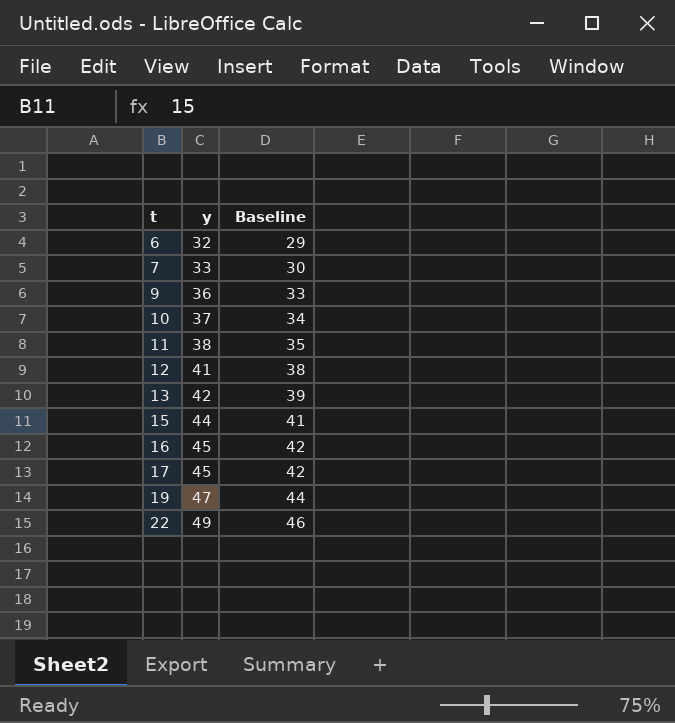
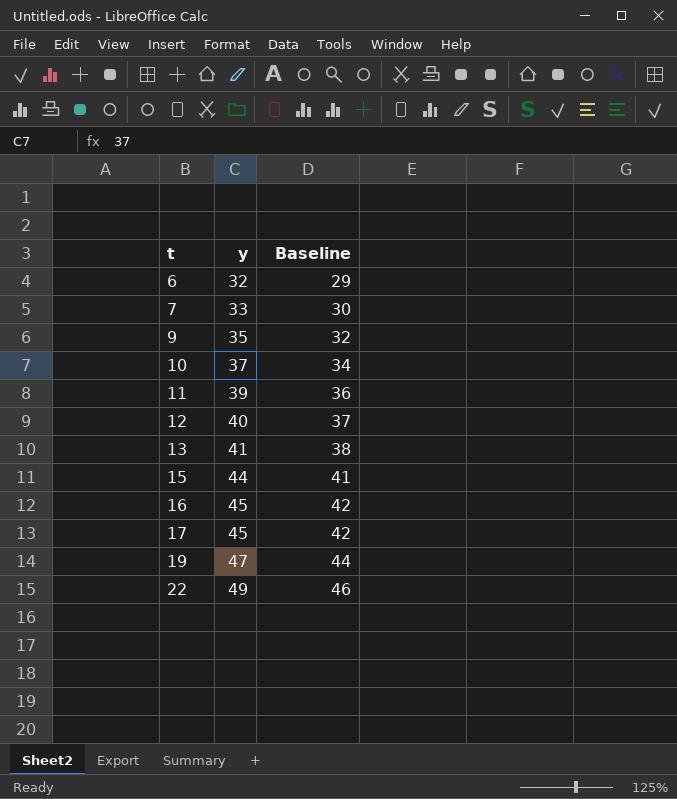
9 | y: 36 -> 35
9 | Baseline: 33 -> 32
11 | y: 38 -> 39
11 | Baseline: 35 -> 36
12 | y: 41 -> 40
12 | Baseline: 38 -> 37
13 | y: 42 -> 41
13 | Baseline: 39 -> 38

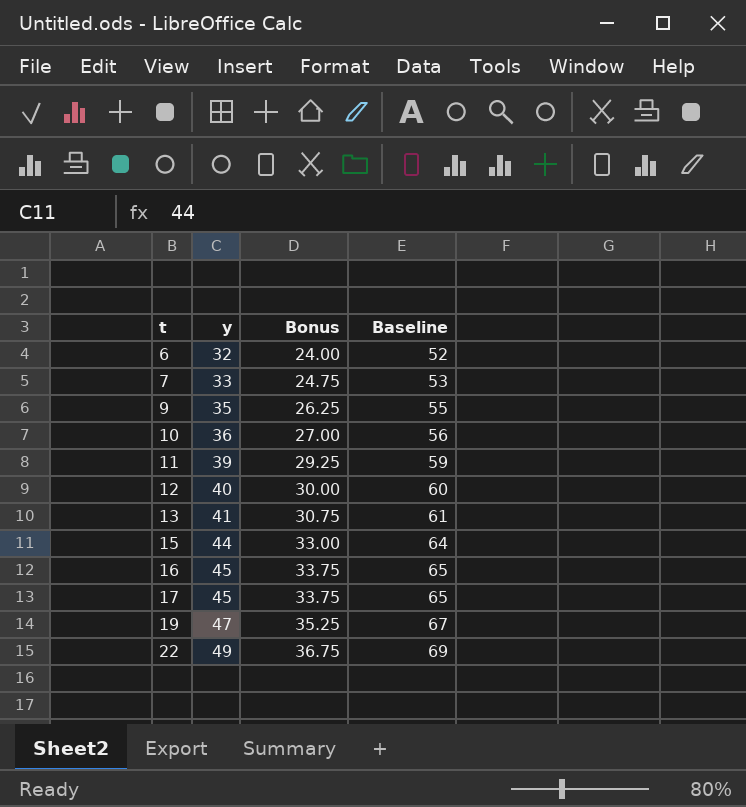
column Bonus | formula: none -> [y] * 0.75
column Baseline | formula: [y] - 3 -> [y] + 20
10 | y: 37 -> 36

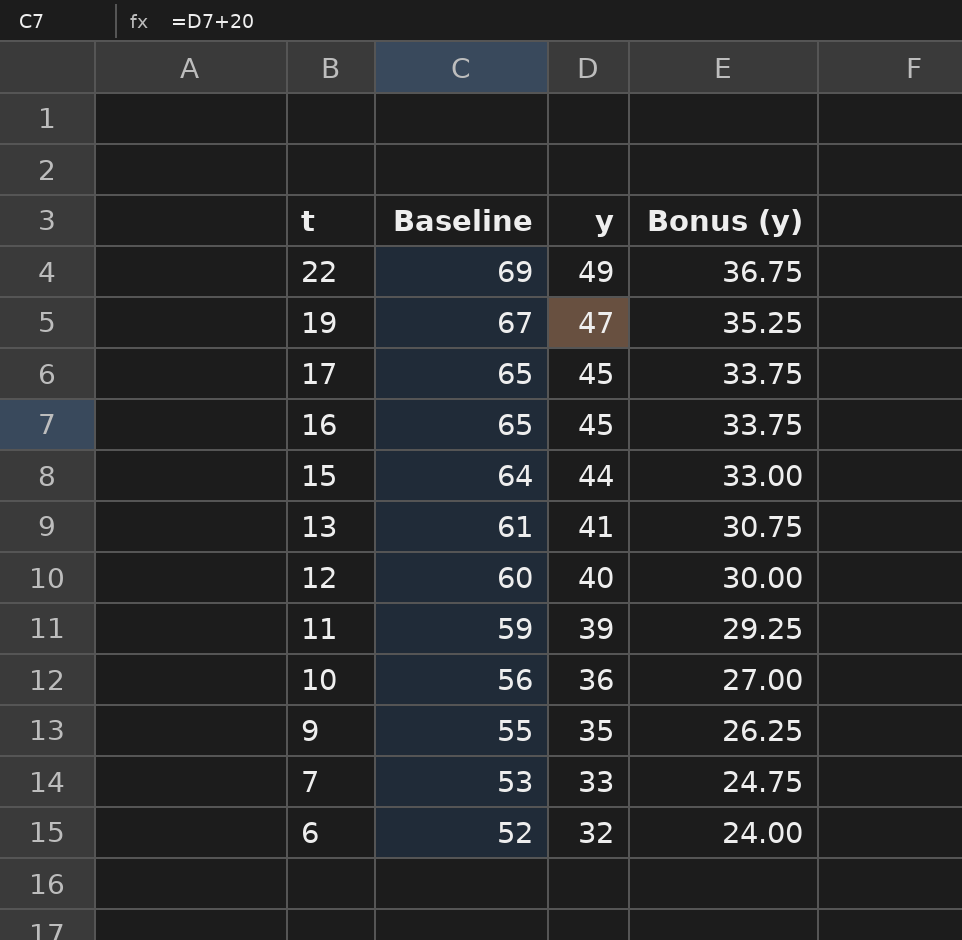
row order: t ascending -> t descending
column Baseline | position: 4 -> 2
column name: Bonus -> Bonus (y)

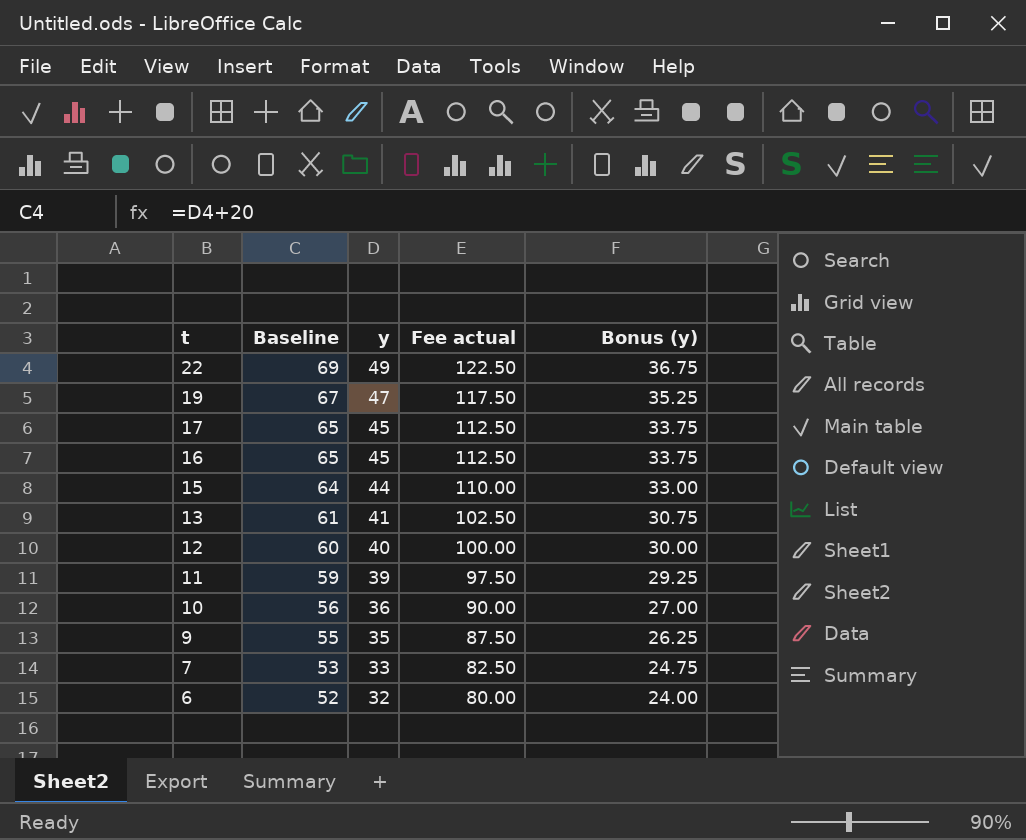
column Fee actual | formula: none -> [y] * 2.5

